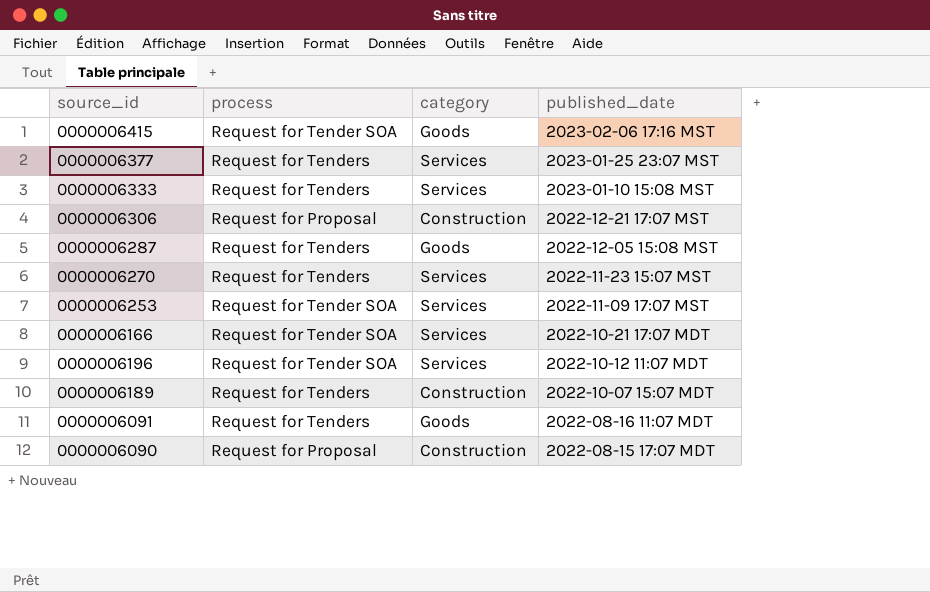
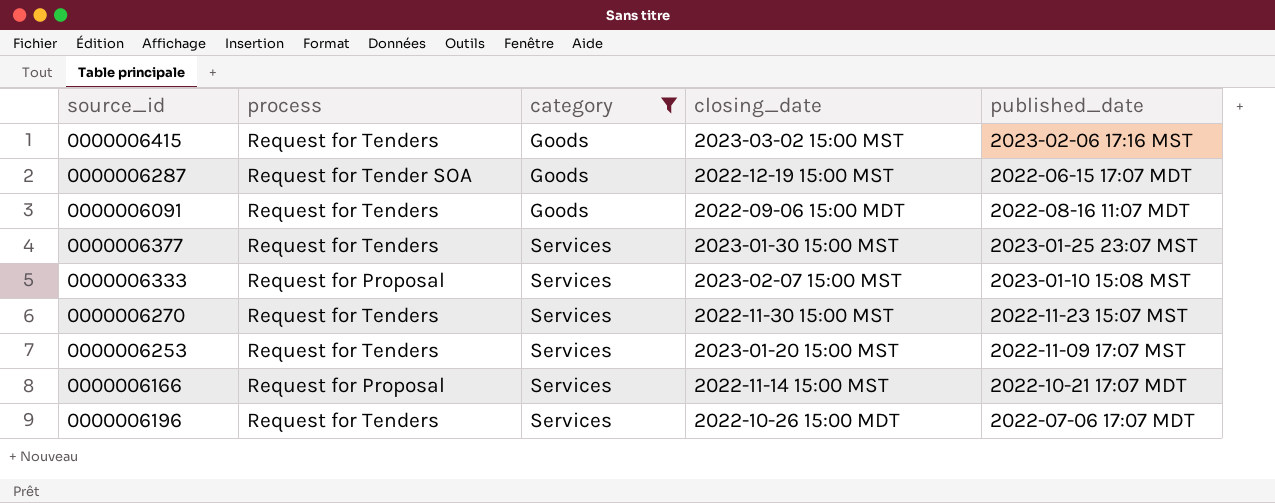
filter: none -> category != Construction
row order: published_date descending -> category ascending
column closing_date | position: none -> 4
0000006415 | process: Request for Tender SOA -> Request for Tenders
0000006287 | process: Request for Tenders -> Request for Tender SOA
0000006287 | published_date: 2022-12-05 15:08 MST -> 2022-06-15 17:07 MDT
0000006333 | process: Request for Tenders -> Request for Proposal
0000006253 | process: Request for Tender SOA -> Request for Tenders
0000006166 | process: Request for Tender SOA -> Request for Proposal
0000006196 | process: Request for Tender SOA -> Request for Tenders
0000006196 | published_date: 2022-10-12 11:07 MDT -> 2022-07-06 17:07 MDT

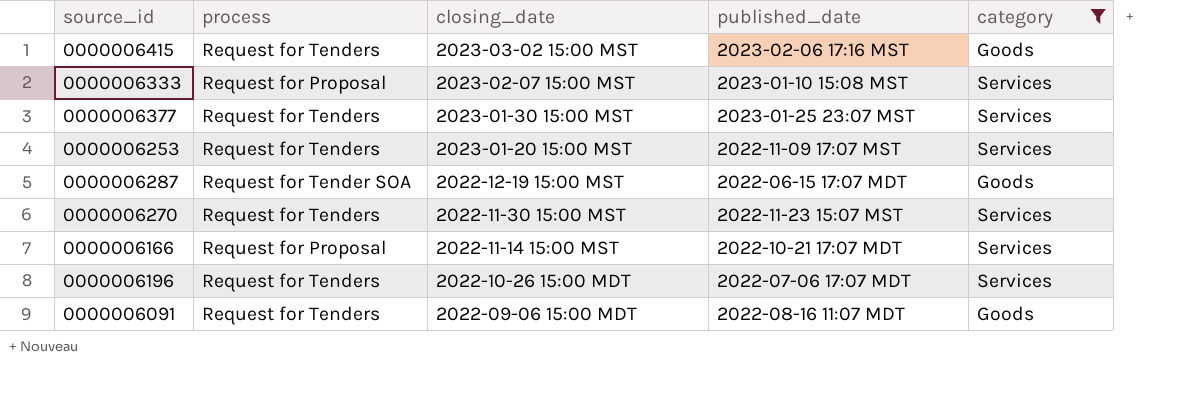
row order: category ascending -> closing_date descending
column category | position: 3 -> 5

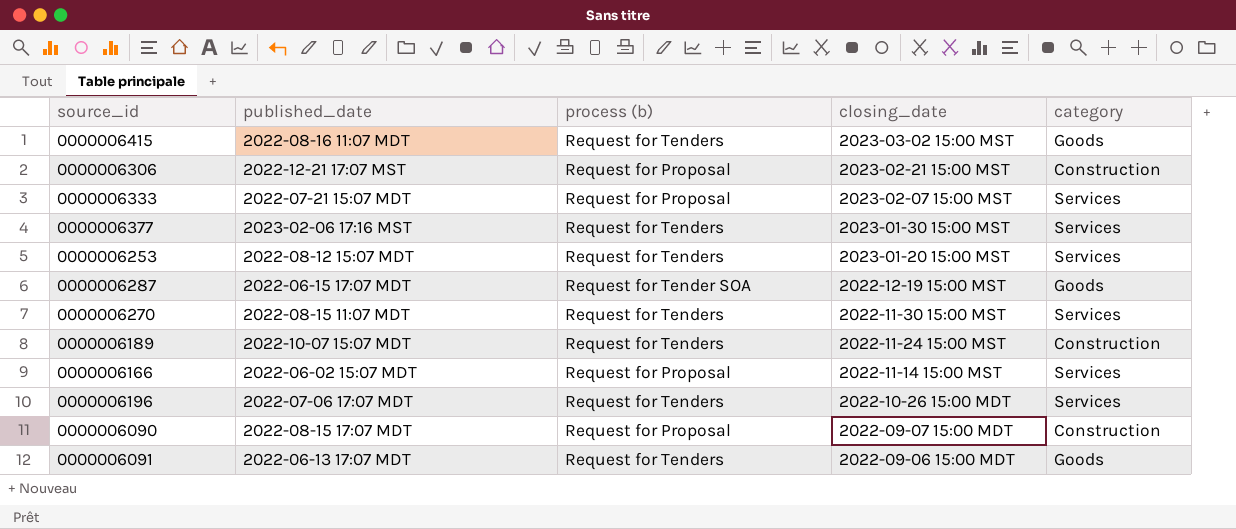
filter: category != Construction -> none
column published_date | position: 4 -> 2
column name: process -> process (b)
0000006415 | published_date: 2023-02-06 17:16 MST -> 2022-08-16 11:07 MDT
0000006333 | published_date: 2023-01-10 15:08 MST -> 2022-07-21 15:07 MDT
0000006377 | published_date: 2023-01-25 23:07 MST -> 2023-02-06 17:16 MST
0000006253 | published_date: 2022-11-09 17:07 MST -> 2022-08-12 15:07 MDT
0000006270 | published_date: 2022-11-23 15:07 MST -> 2022-08-15 11:07 MDT
0000006166 | published_date: 2022-10-21 17:07 MDT -> 2022-06-02 15:07 MDT
0000006091 | published_date: 2022-08-16 11:07 MDT -> 2022-06-13 17:07 MDT

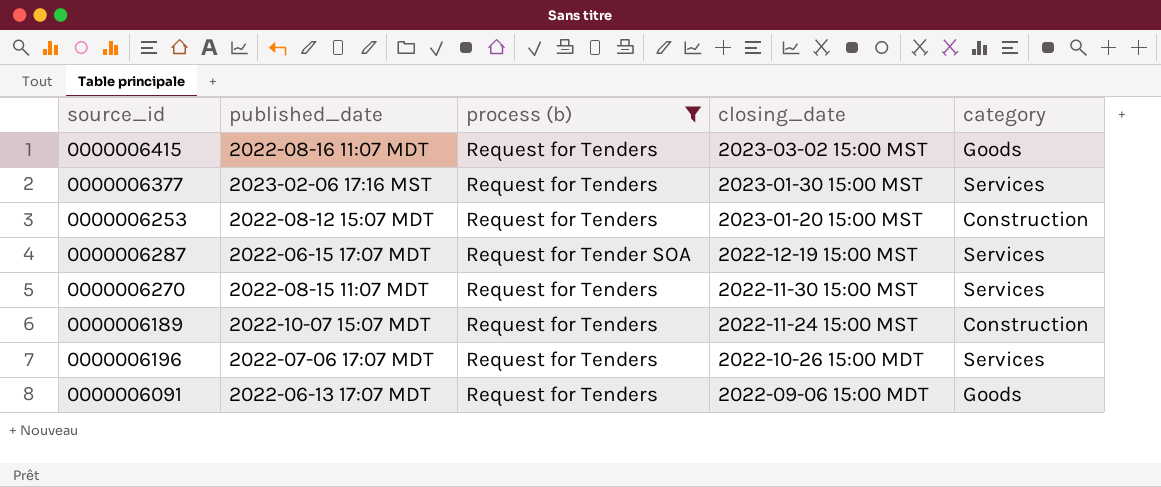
filter: none -> process (b) != Request for Proposal
0000006253 | category: Services -> Construction
0000006287 | category: Goods -> Services

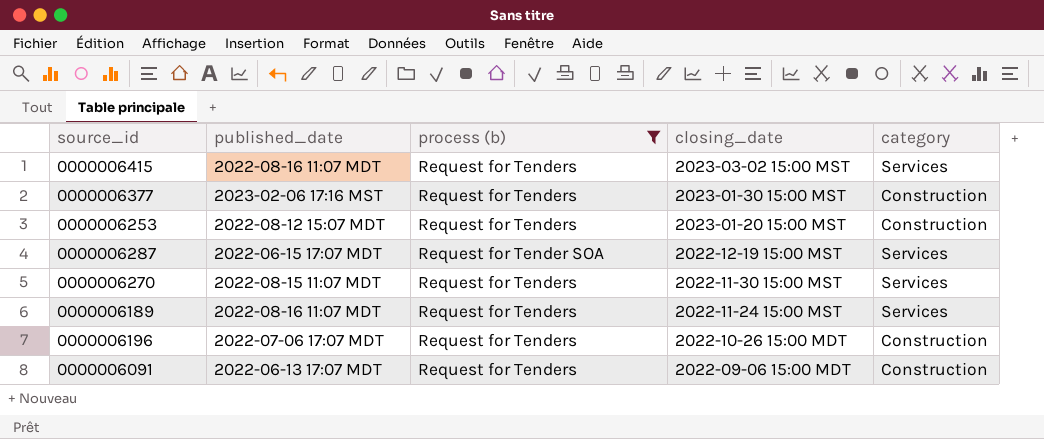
0000006415 | category: Goods -> Services
0000006377 | category: Services -> Construction
0000006189 | published_date: 2022-10-07 15:07 MDT -> 2022-08-16 11:07 MDT
0000006189 | category: Construction -> Services
0000006196 | category: Services -> Construction
0000006091 | category: Goods -> Construction

